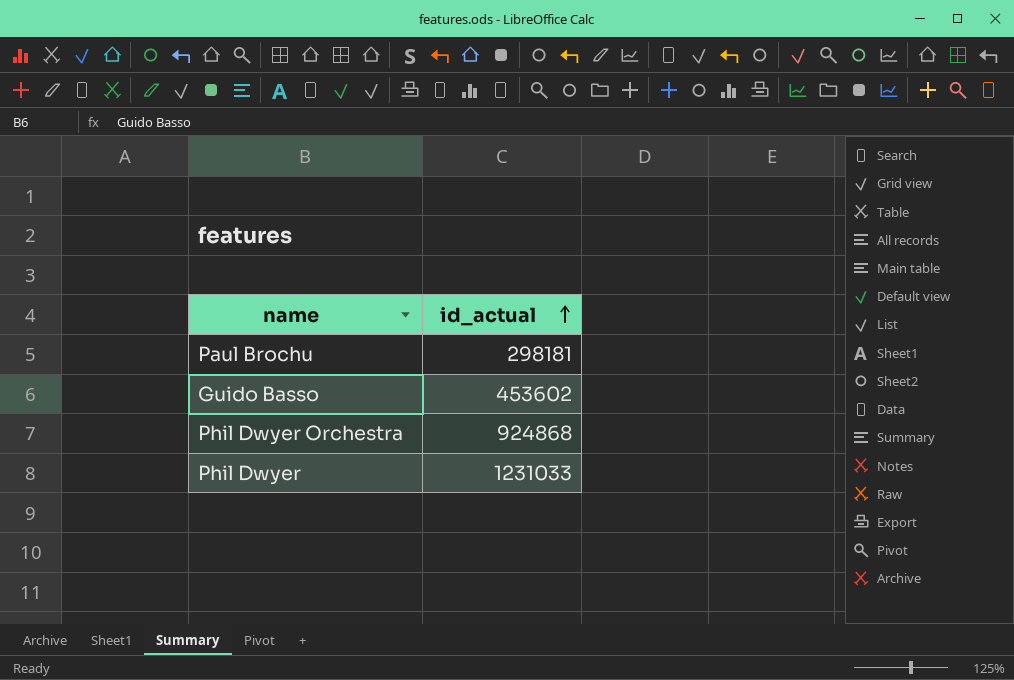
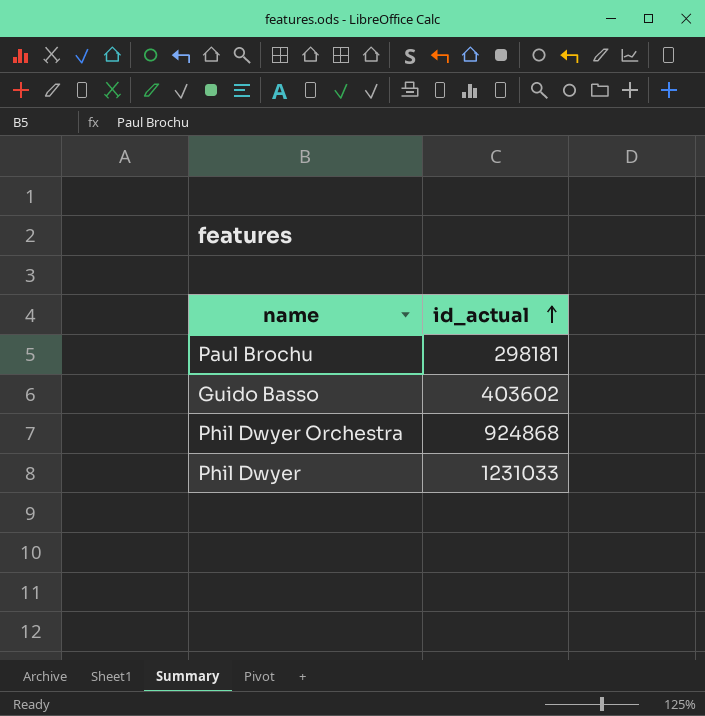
Guido Basso | id_actual: 453602 -> 403602

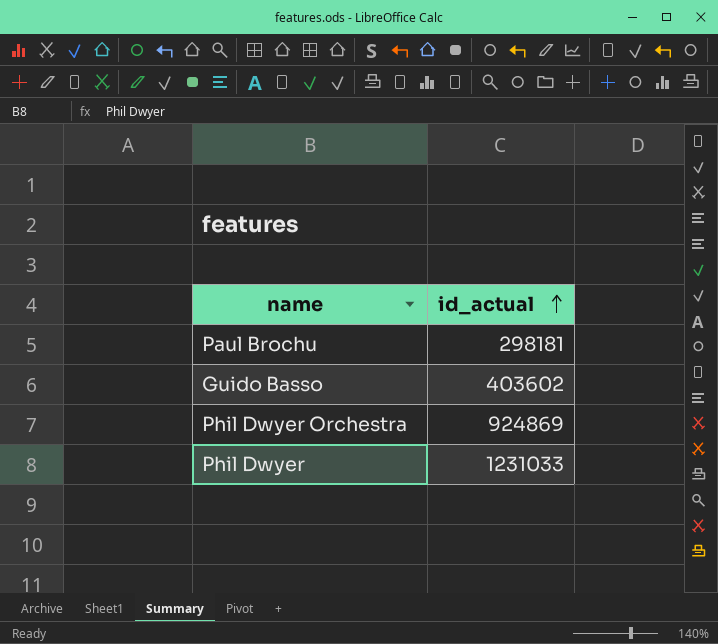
Phil Dwyer Orchestra | id_actual: 924868 -> 924869

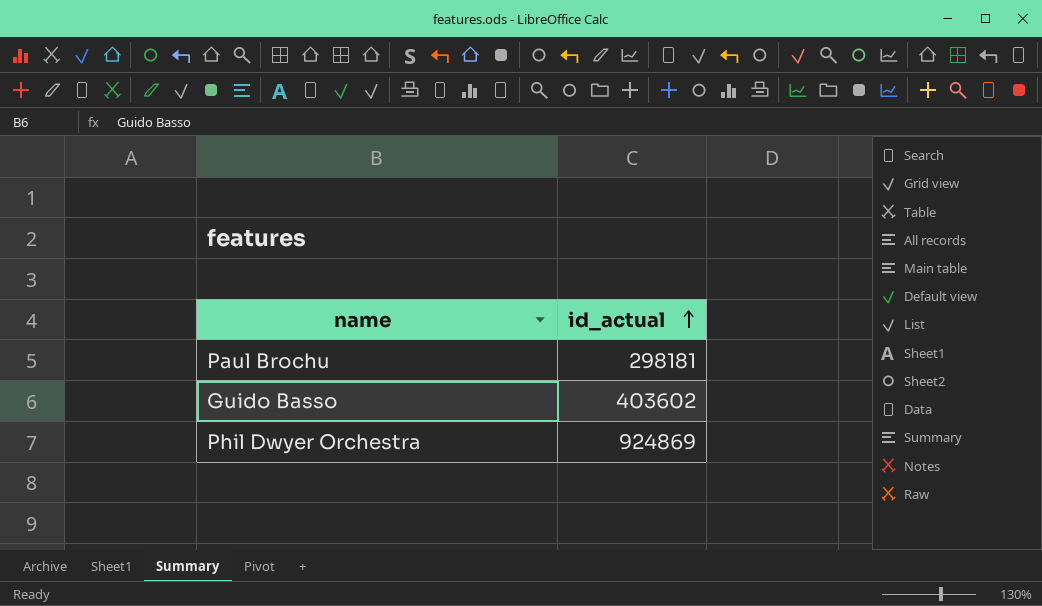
row Phil Dwyer: 1231033 -> none

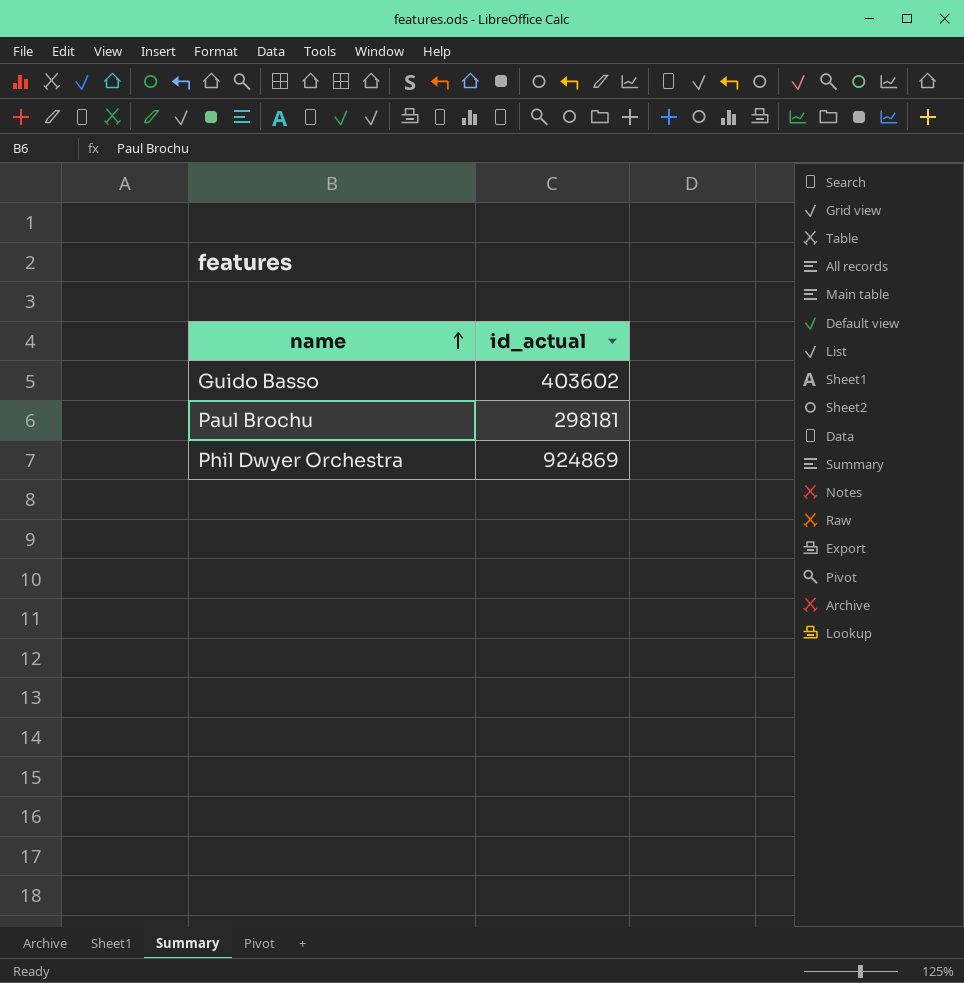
row order: id_actual ascending -> name ascending

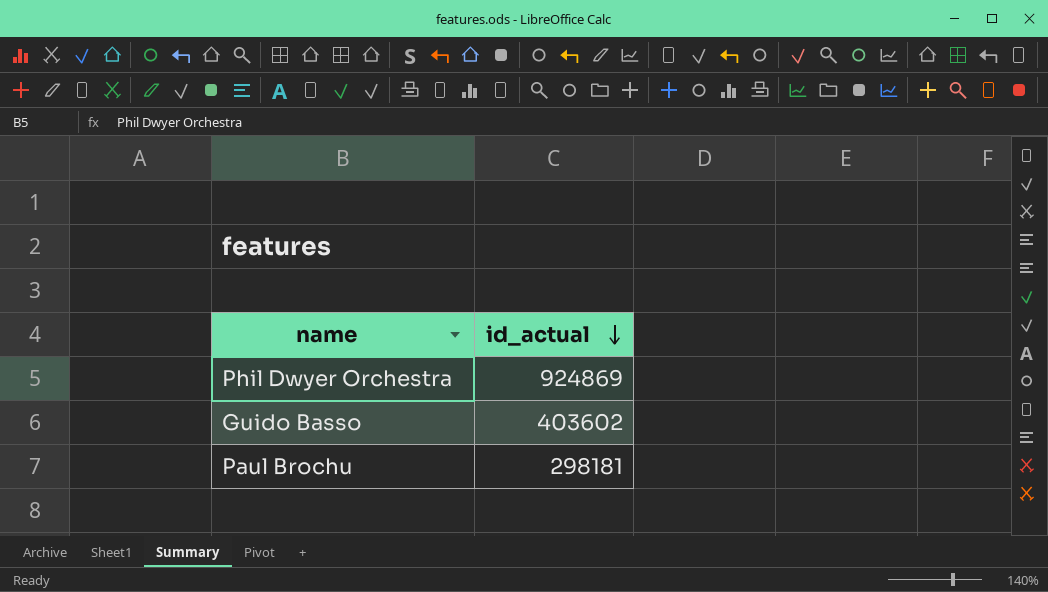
row order: name ascending -> id_actual descending

